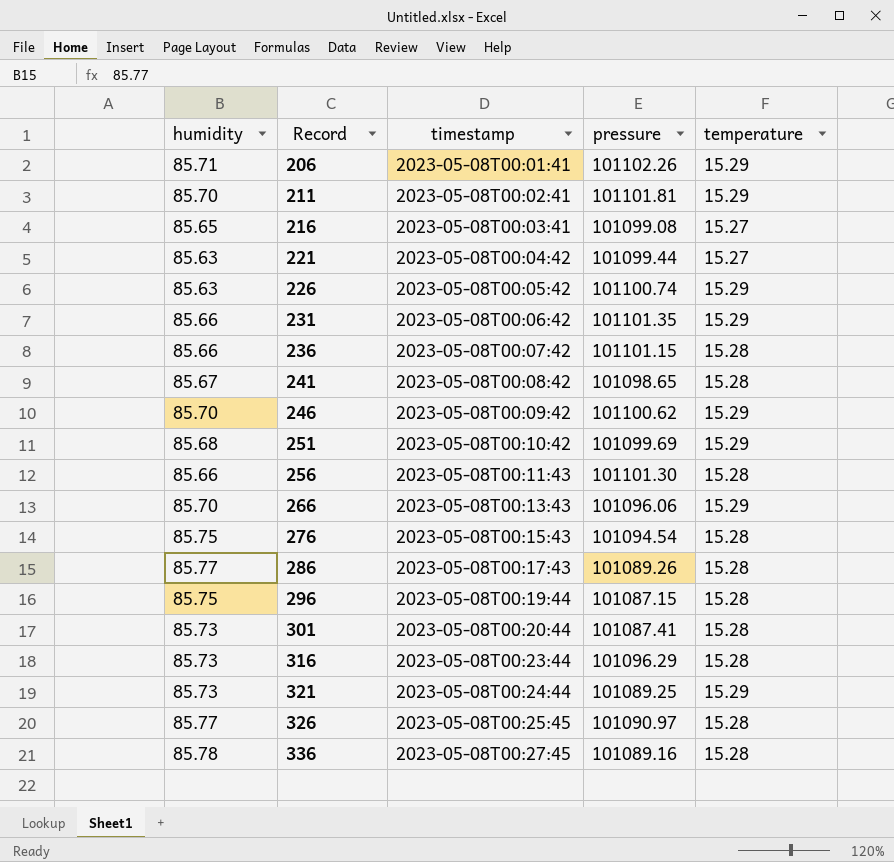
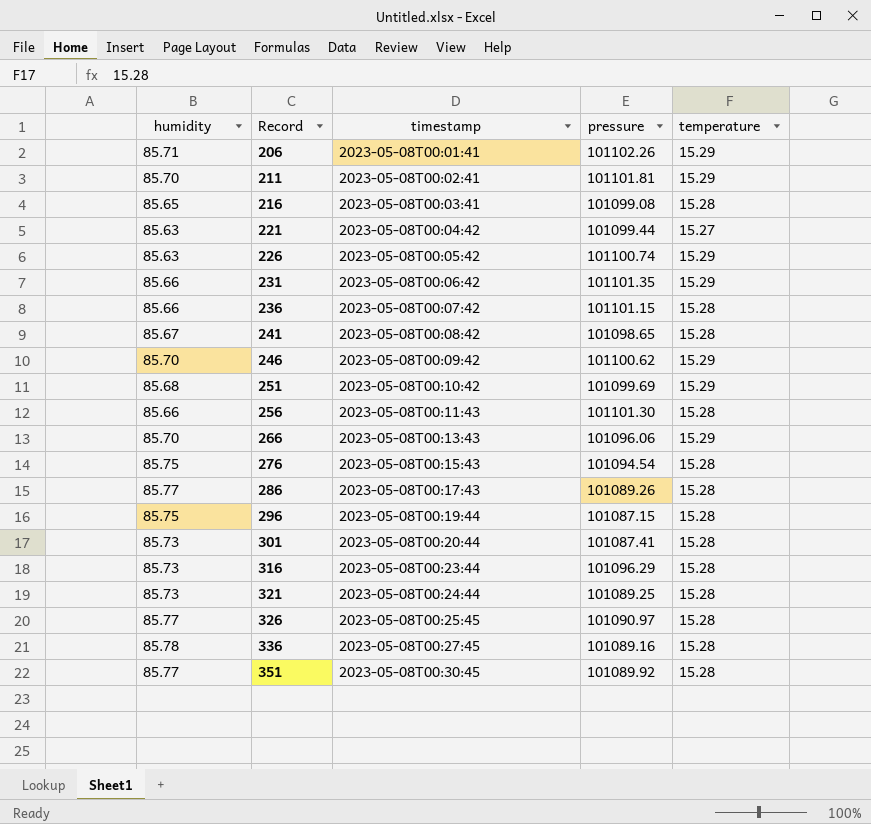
216 | temperature: 15.27 -> 15.28
321 | temperature: 15.29 -> 15.28
row 351: none -> 85.77 | 2023-05-08T00:30:45 | 101089.92 | 15.28

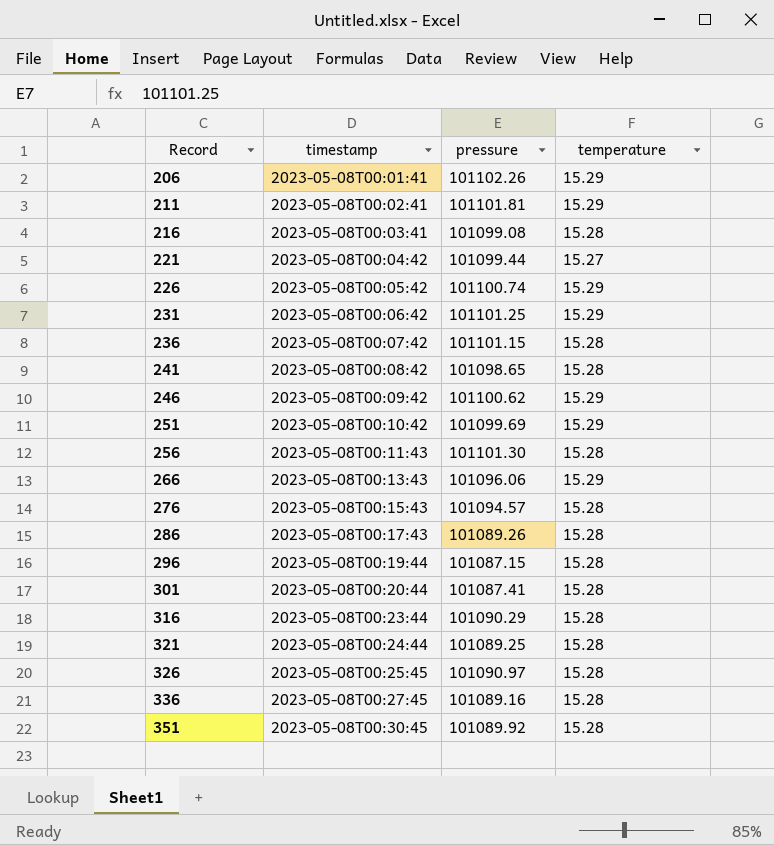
column humidity | position: 1 -> none
231 | pressure: 101101.35 -> 101101.25
276 | pressure: 101094.54 -> 101094.57
316 | pressure: 101096.29 -> 101090.29

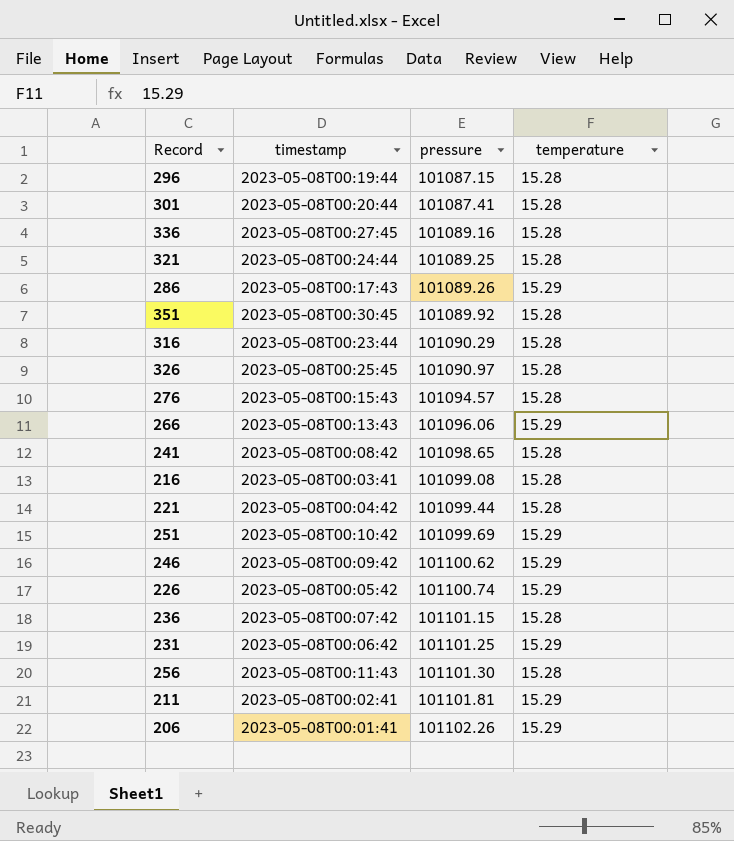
row order: Record ascending -> pressure ascending
286 | temperature: 15.28 -> 15.29
221 | temperature: 15.27 -> 15.28

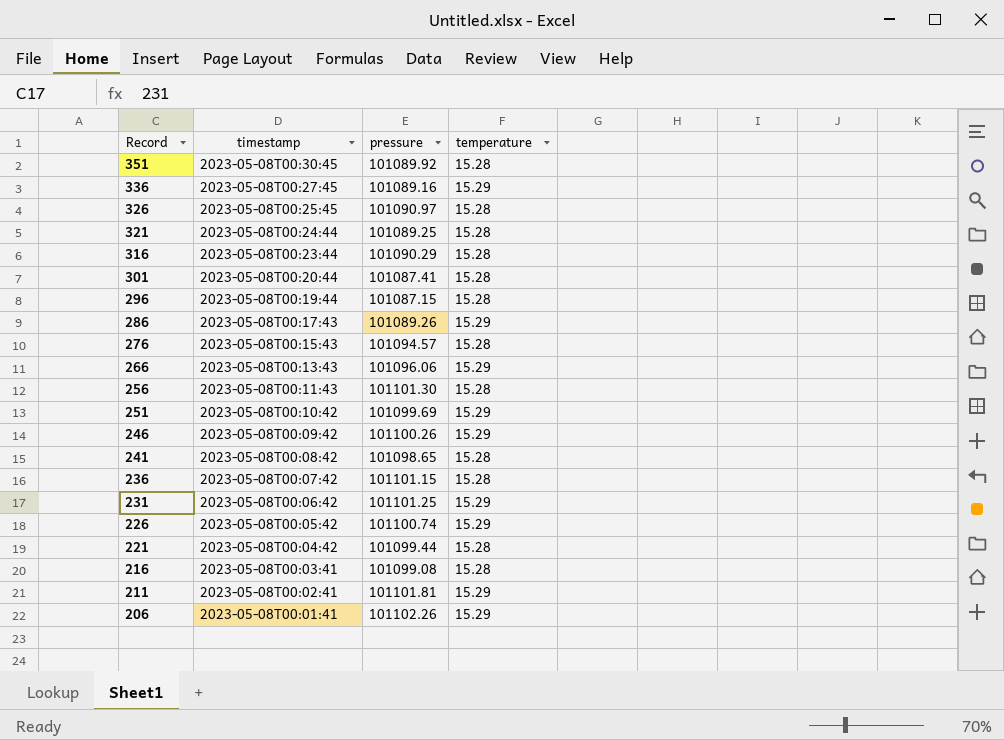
row order: pressure ascending -> Record descending
336 | temperature: 15.28 -> 15.29
246 | pressure: 101100.62 -> 101100.26

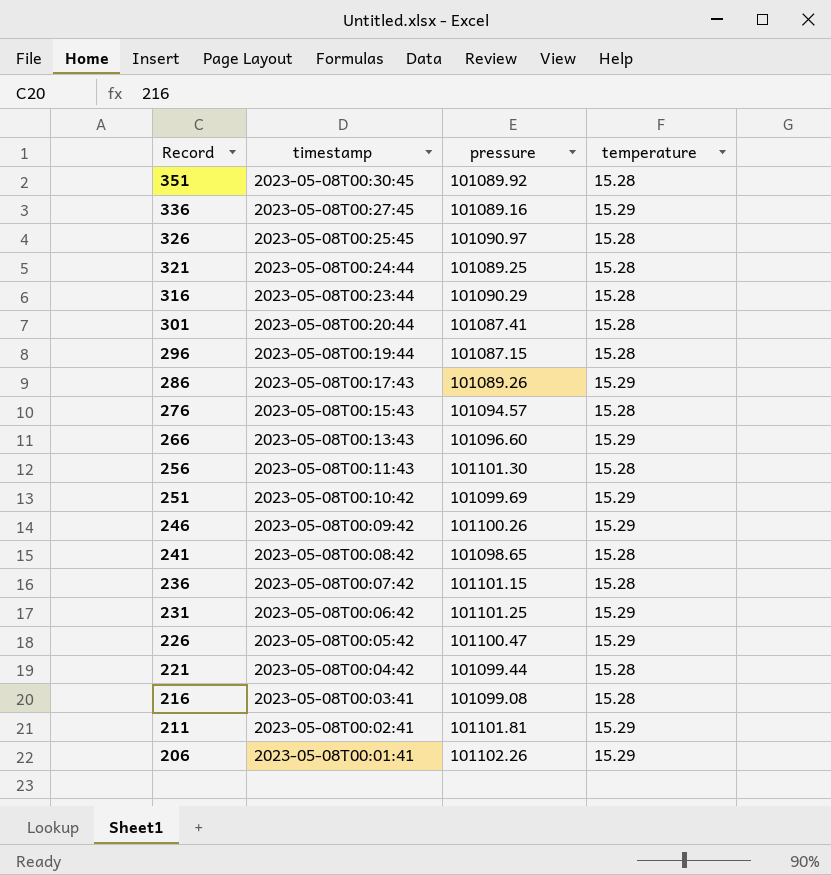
266 | pressure: 101096.06 -> 101096.60
226 | pressure: 101100.74 -> 101100.47

